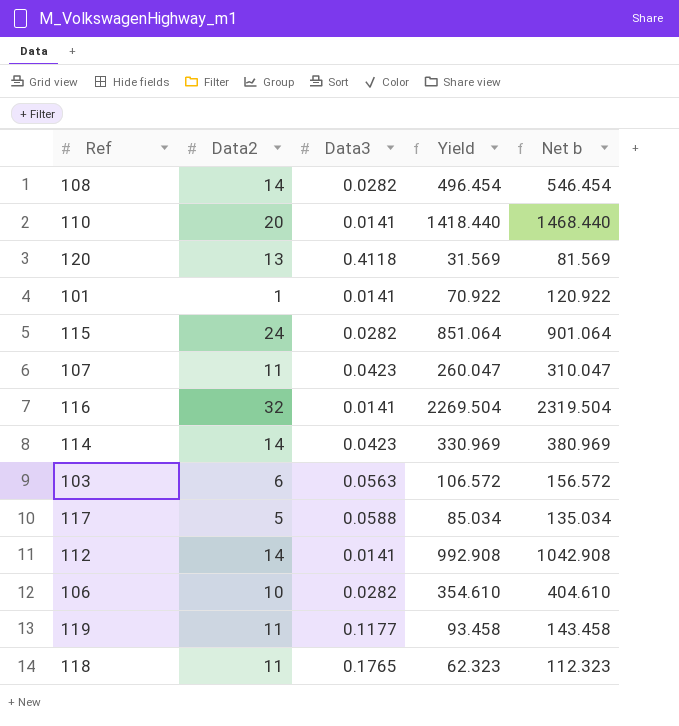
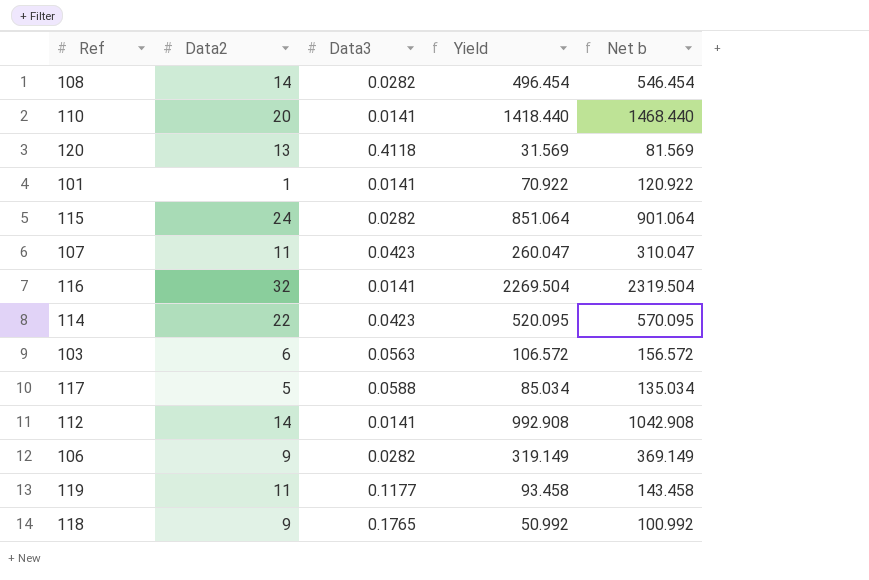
114 | Data2: 14 -> 22
114 | Yield: 330.969 -> 520.095
114 | Net b: 380.969 -> 570.095
106 | Data2: 10 -> 9
106 | Yield: 354.610 -> 319.149
106 | Net b: 404.610 -> 369.149
118 | Data2: 11 -> 9
118 | Yield: 62.323 -> 50.992
118 | Net b: 112.323 -> 100.992

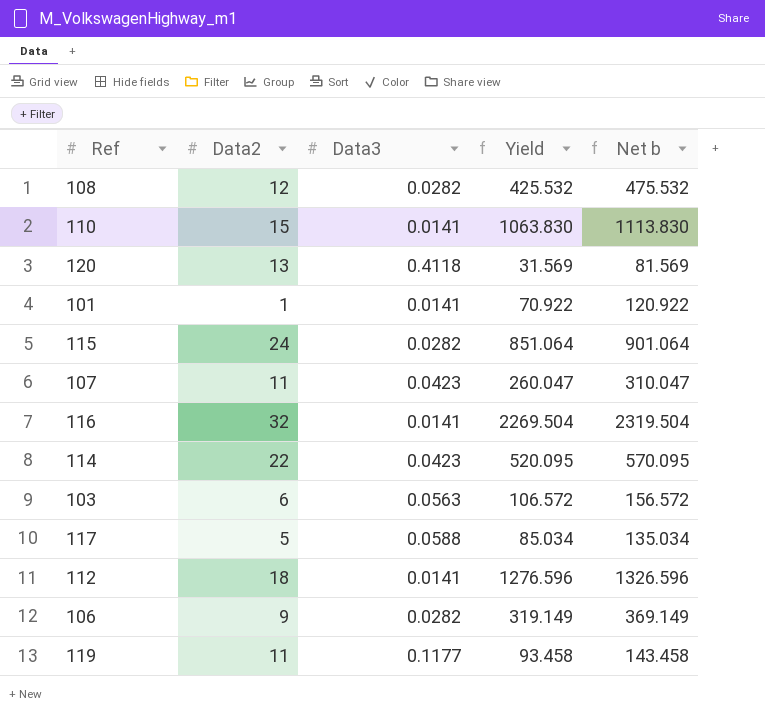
row 118: 9 | 0.1765 | 50.992 | 100.992 -> none
108 | Data2: 14 -> 12
108 | Yield: 496.454 -> 425.532
108 | Net b: 546.454 -> 475.532
110 | Data2: 20 -> 15
110 | Yield: 1418.440 -> 1063.830
110 | Net b: 1468.440 -> 1113.830
112 | Data2: 14 -> 18
112 | Yield: 992.908 -> 1276.596
112 | Net b: 1042.908 -> 1326.596

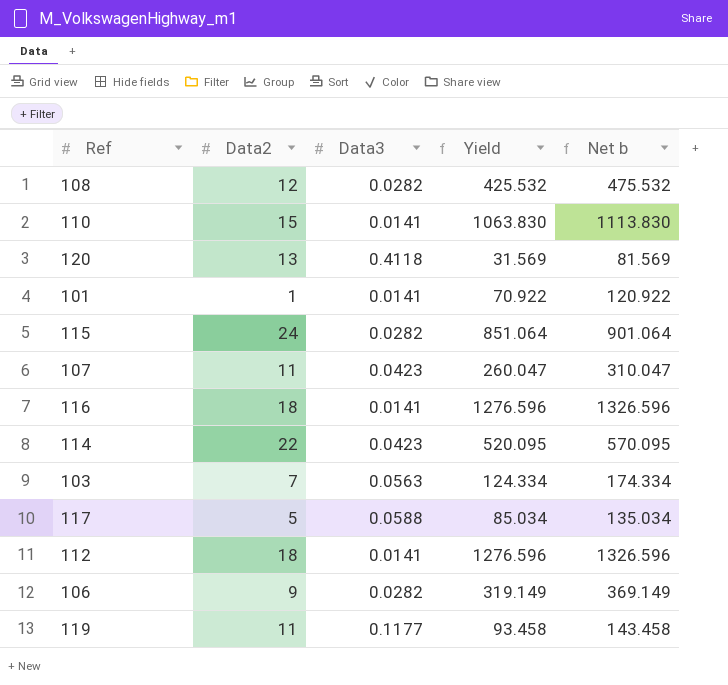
116 | Data2: 32 -> 18
116 | Yield: 2269.504 -> 1276.596
116 | Net b: 2319.504 -> 1326.596
103 | Data2: 6 -> 7
103 | Yield: 106.572 -> 124.334
103 | Net b: 156.572 -> 174.334

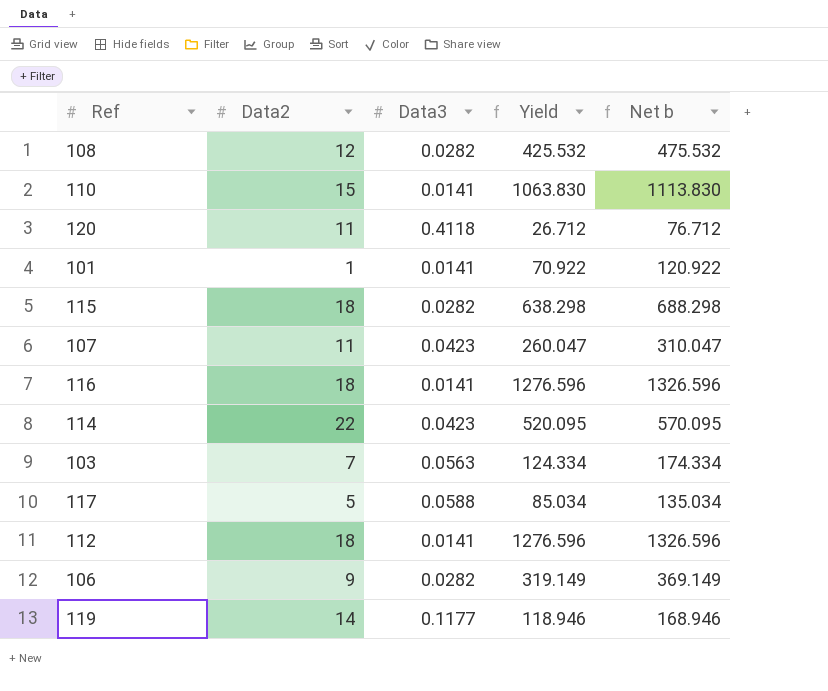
120 | Data2: 13 -> 11
120 | Yield: 31.569 -> 26.712
120 | Net b: 81.569 -> 76.712
115 | Data2: 24 -> 18
115 | Yield: 851.064 -> 638.298
115 | Net b: 901.064 -> 688.298
119 | Data2: 11 -> 14
119 | Yield: 93.458 -> 118.946
119 | Net b: 143.458 -> 168.946

